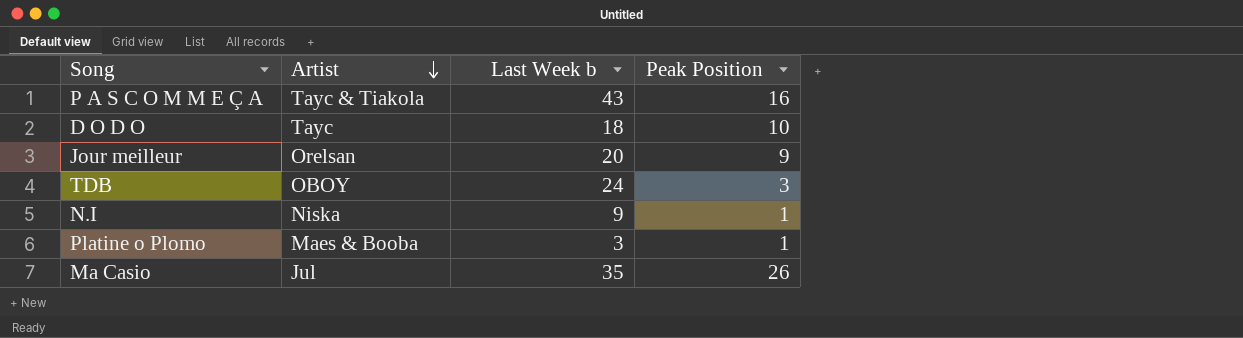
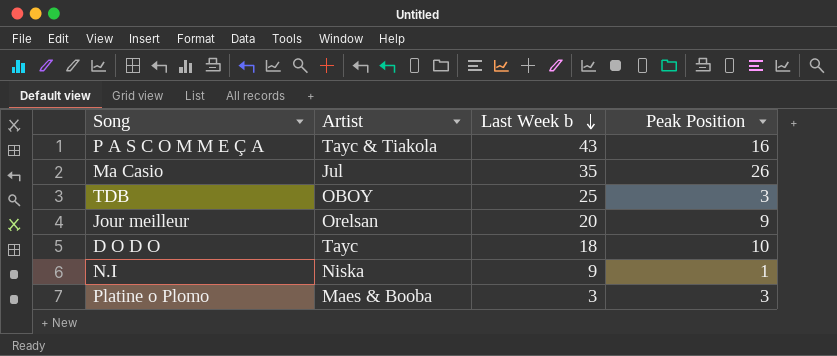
row order: Artist descending -> Last Week b descending
TDB | Last Week b: 24 -> 25
Platine o Plomo | Peak Position: 1 -> 3

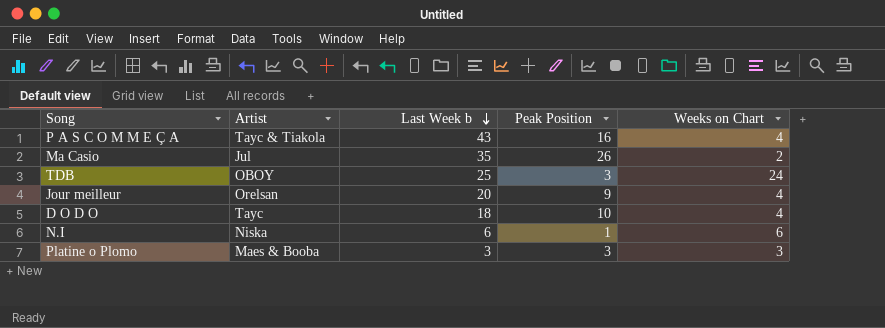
column Weeks on Chart | position: none -> 5
N.I | Last Week b: 9 -> 6

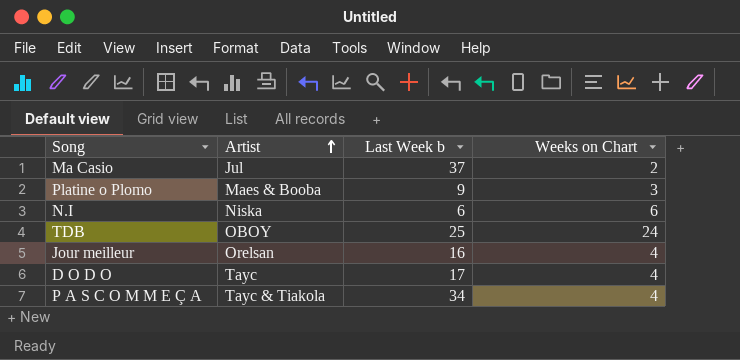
row order: Last Week b descending -> Artist ascending
column Peak Position | position: 4 -> none
Ma Casio | Last Week b: 35 -> 37
Platine o Plomo | Last Week b: 3 -> 9
Jour meilleur | Last Week b: 20 -> 16
D O D O | Last Week b: 18 -> 17
P A S C O M M E Ç A | Last Week b: 43 -> 34

